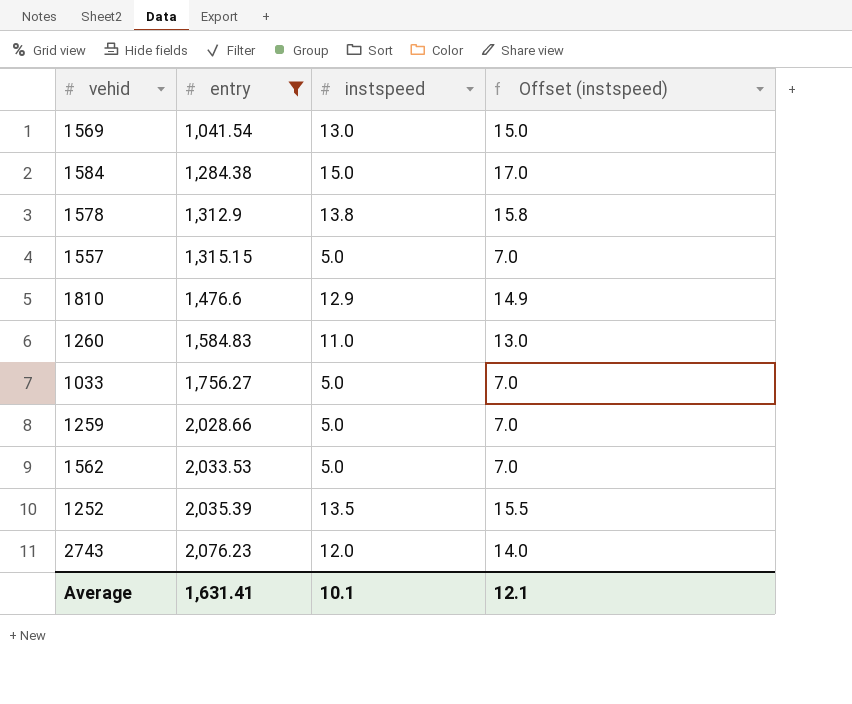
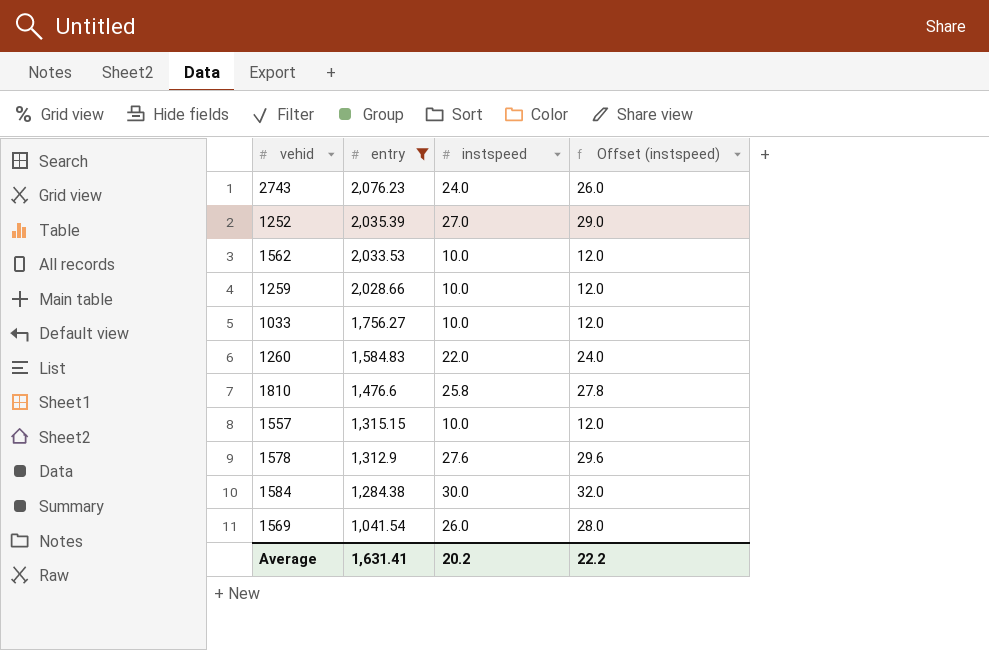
row order: entry ascending -> entry descending
2743 | instspeed: 12.0 -> 24.0
2743 | Offset (instspeed): 14.0 -> 26.0
1252 | instspeed: 13.5 -> 27.0
1252 | Offset (instspeed): 15.5 -> 29.0
1562 | instspeed: 5.0 -> 10.0
1562 | Offset (instspeed): 7.0 -> 12.0
1259 | instspeed: 5.0 -> 10.0
1259 | Offset (instspeed): 7.0 -> 12.0
1033 | instspeed: 5.0 -> 10.0
1033 | Offset (instspeed): 7.0 -> 12.0
1260 | instspeed: 11.0 -> 22.0
1260 | Offset (instspeed): 13.0 -> 24.0
1810 | instspeed: 12.9 -> 25.8
1810 | Offset (instspeed): 14.9 -> 27.8
1557 | instspeed: 5.0 -> 10.0
1557 | Offset (instspeed): 7.0 -> 12.0
1578 | instspeed: 13.8 -> 27.6
1578 | Offset (instspeed): 15.8 -> 29.6
1584 | instspeed: 15.0 -> 30.0
1584 | Offset (instspeed): 17.0 -> 32.0
1569 | instspeed: 13.0 -> 26.0
1569 | Offset (instspeed): 15.0 -> 28.0
Average | instspeed: 10.1 -> 20.2
Average | Offset (instspeed): 12.1 -> 22.2

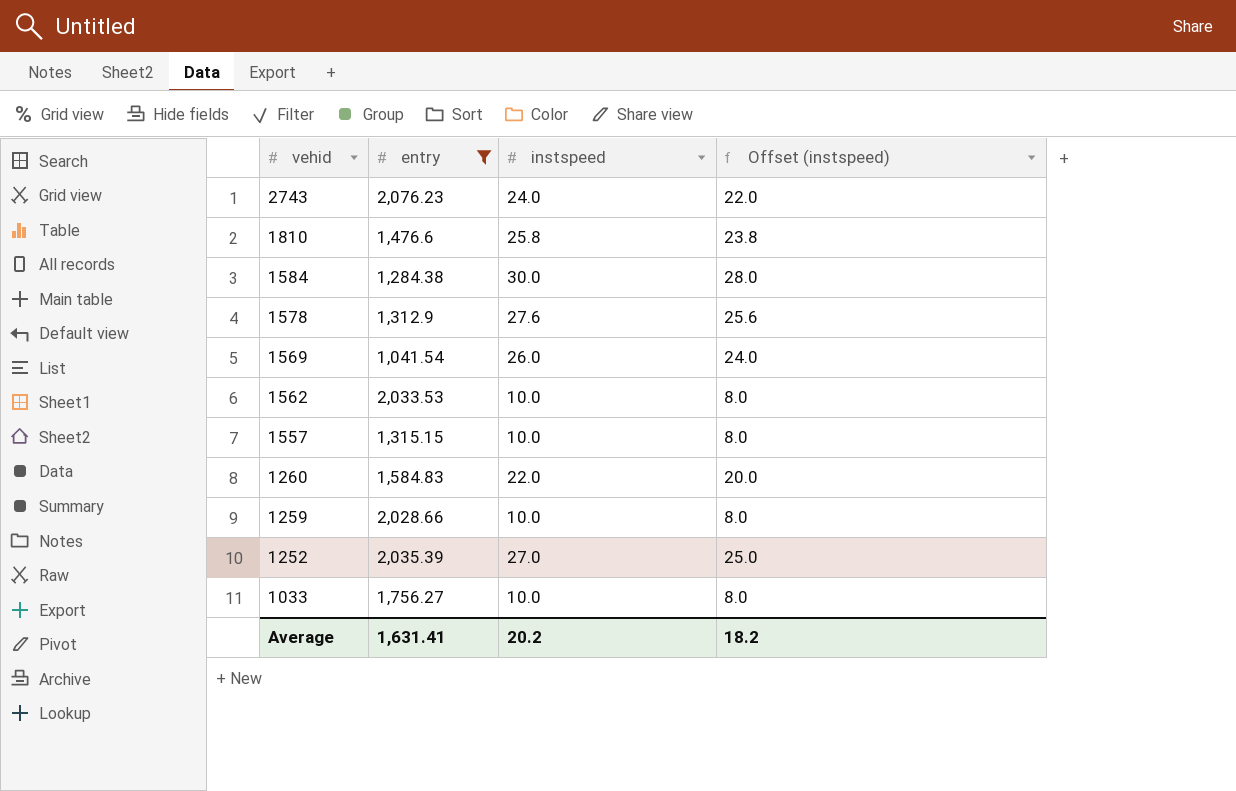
row order: entry descending -> vehid descending
column Offset (instspeed) | formula: [instspeed] + 2 -> [instspeed] - 2
Average | Offset (instspeed): 22.2 -> 18.2

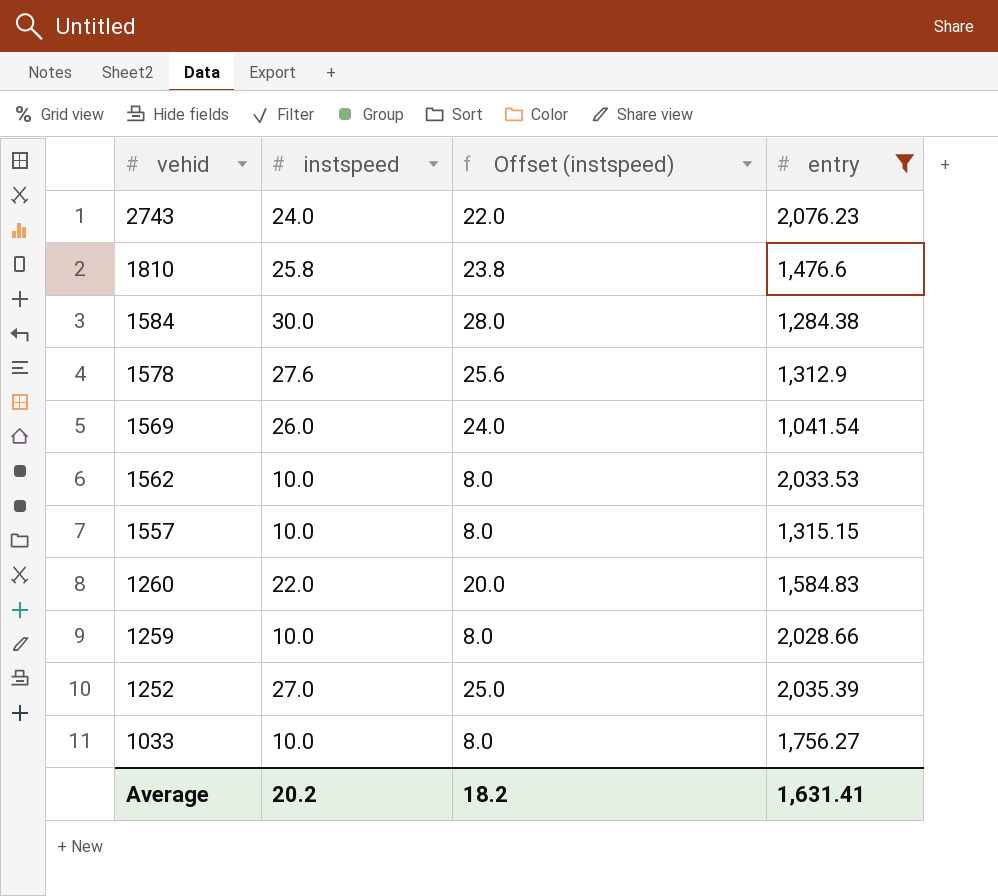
column entry | position: 2 -> 4

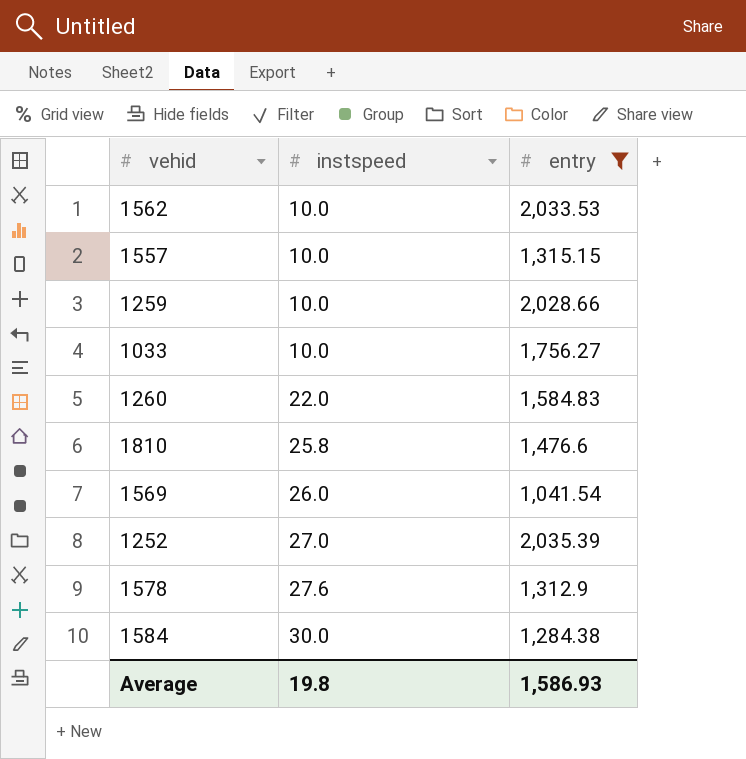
row order: vehid descending -> instspeed ascending
column Offset (instspeed) | formula: [instspeed] - 2 -> none
row 2743: 24.0 | 22.0 | 2,076.23 -> none
Average | instspeed: 20.2 -> 19.8
Average | entry: 1,631.41 -> 1,586.93

